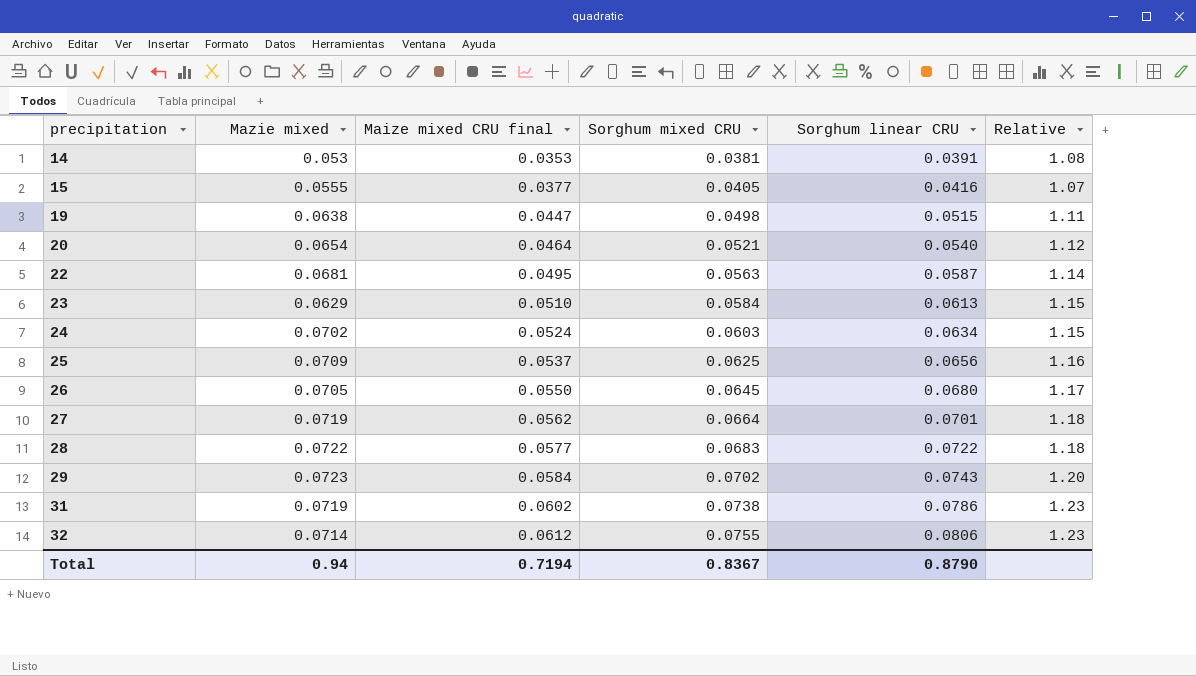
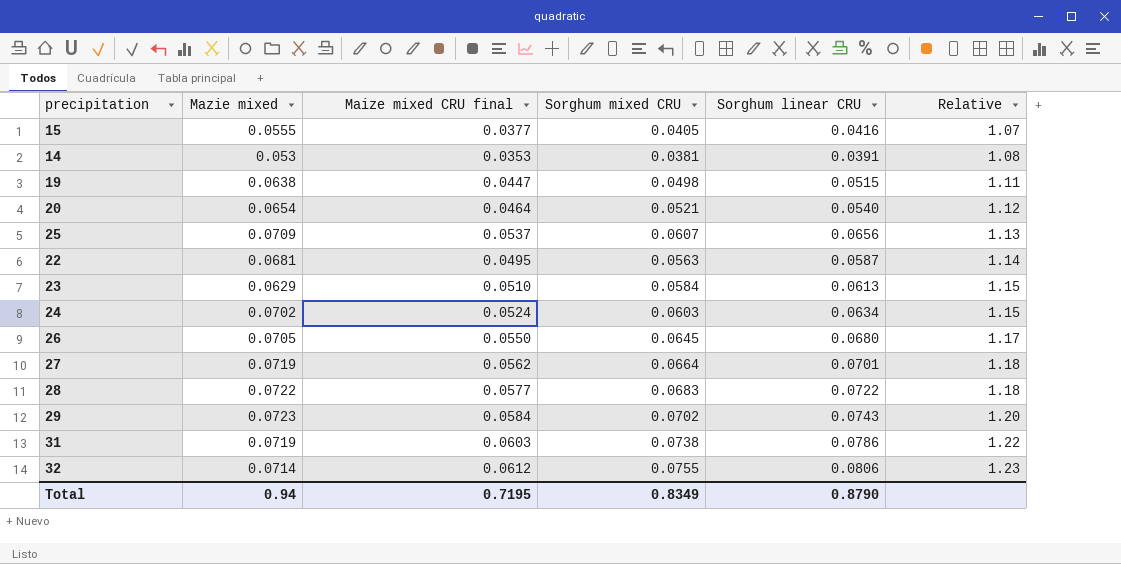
row order: precipitation ascending -> Relative ascending
25 | Sorghum mixed CRU: 0.0625 -> 0.0607
25 | Relative: 1.16 -> 1.13
31 | Maize mixed CRU final: 0.0602 -> 0.0603
31 | Relative: 1.23 -> 1.22
Total | Maize mixed CRU final: 0.7194 -> 0.7195
Total | Sorghum mixed CRU: 0.8367 -> 0.8349

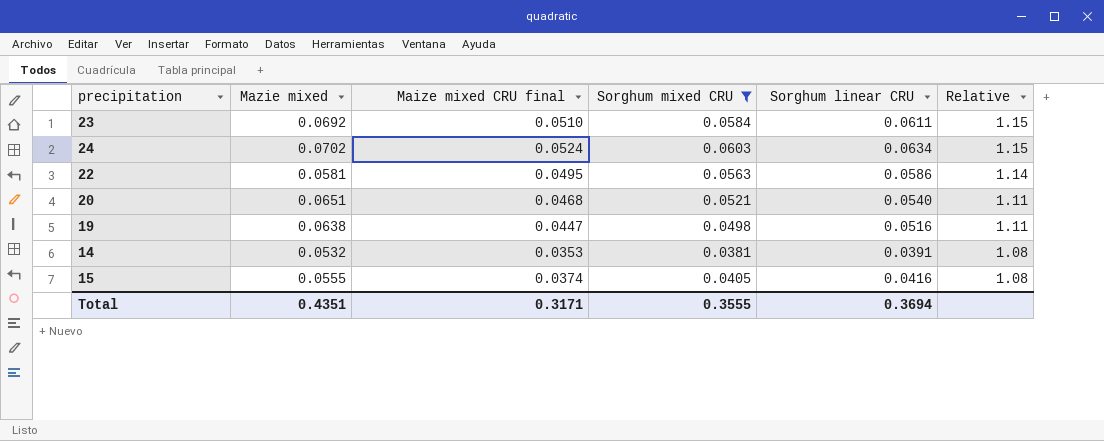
filter: none -> Sorghum mixed CRU <= 0.0603
row order: Relative ascending -> Relative descending
23 | Mazie mixed: 0.0629 -> 0.0692
23 | Sorghum linear CRU: 0.0613 -> 0.0611
22 | Mazie mixed: 0.0681 -> 0.0581
22 | Sorghum linear CRU: 0.0587 -> 0.0586
20 | Mazie mixed: 0.0654 -> 0.0651
20 | Maize mixed CRU final: 0.0464 -> 0.0468
20 | Relative: 1.12 -> 1.11
19 | Sorghum linear CRU: 0.0515 -> 0.0516
14 | Mazie mixed: 0.053 -> 0.0532
15 | Maize mixed CRU final: 0.0377 -> 0.0374
15 | Relative: 1.07 -> 1.08
Total | Mazie mixed: 0.94 -> 0.4351
Total | Maize mixed CRU final: 0.7195 -> 0.3171
Total | Sorghum mixed CRU: 0.8349 -> 0.3555
Total | Sorghum linear CRU: 0.8790 -> 0.3694

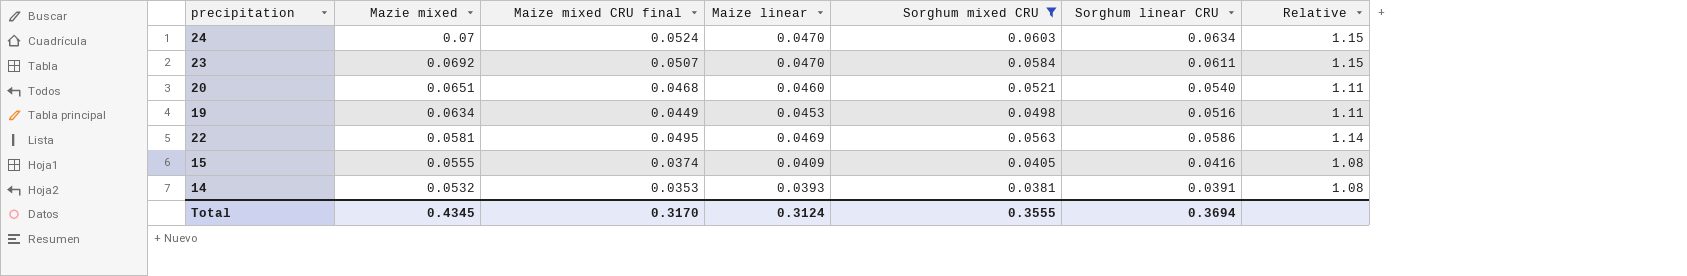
row order: Relative descending -> Mazie mixed descending
column Maize linear | position: none -> 4
24 | Mazie mixed: 0.0702 -> 0.07
23 | Maize mixed CRU final: 0.0510 -> 0.0507
19 | Mazie mixed: 0.0638 -> 0.0634
19 | Maize mixed CRU final: 0.0447 -> 0.0449
Total | Mazie mixed: 0.4351 -> 0.4345
Total | Maize mixed CRU final: 0.3171 -> 0.3170

